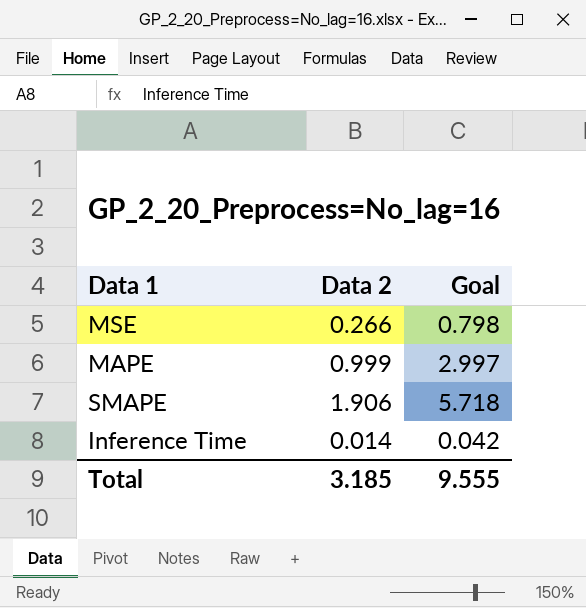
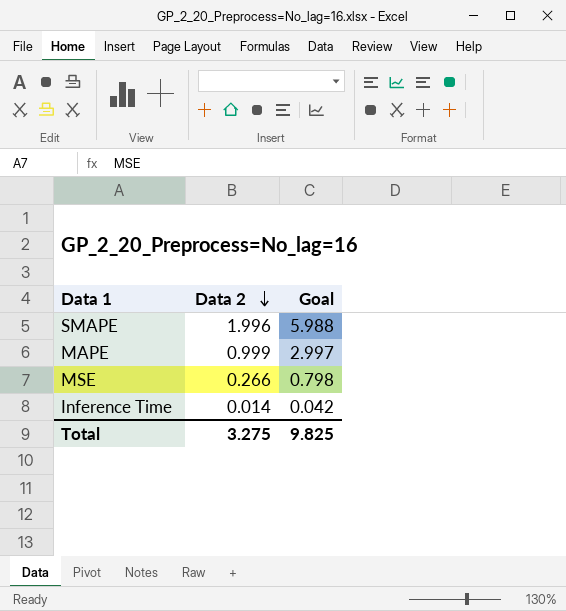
row order: none -> Data 2 descending
SMAPE | Data 2: 1.906 -> 1.996
SMAPE | Goal: 5.718 -> 5.988
Total | Data 2: 3.185 -> 3.275
Total | Goal: 9.555 -> 9.825

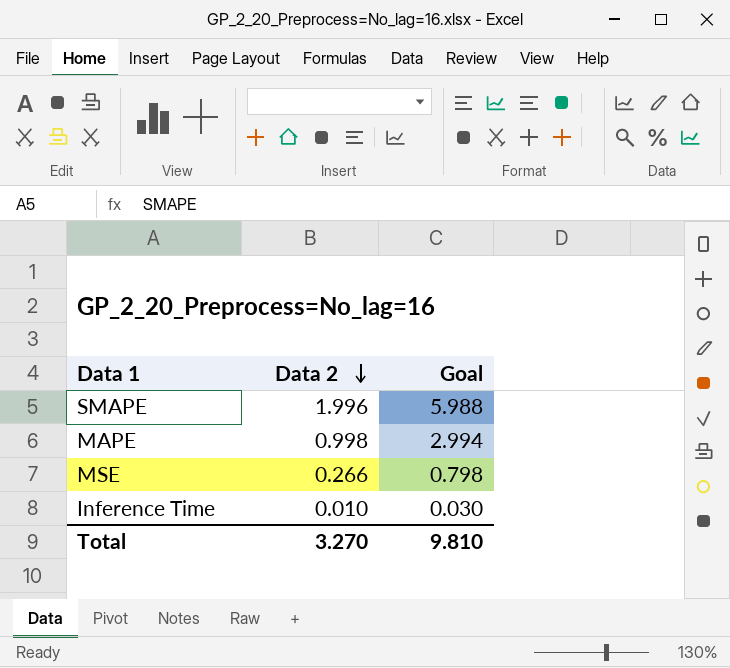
MAPE | Data 2: 0.999 -> 0.998
MAPE | Goal: 2.997 -> 2.994
Inference Time | Data 2: 0.014 -> 0.010
Inference Time | Goal: 0.042 -> 0.030
Total | Data 2: 3.275 -> 3.270
Total | Goal: 9.825 -> 9.810

